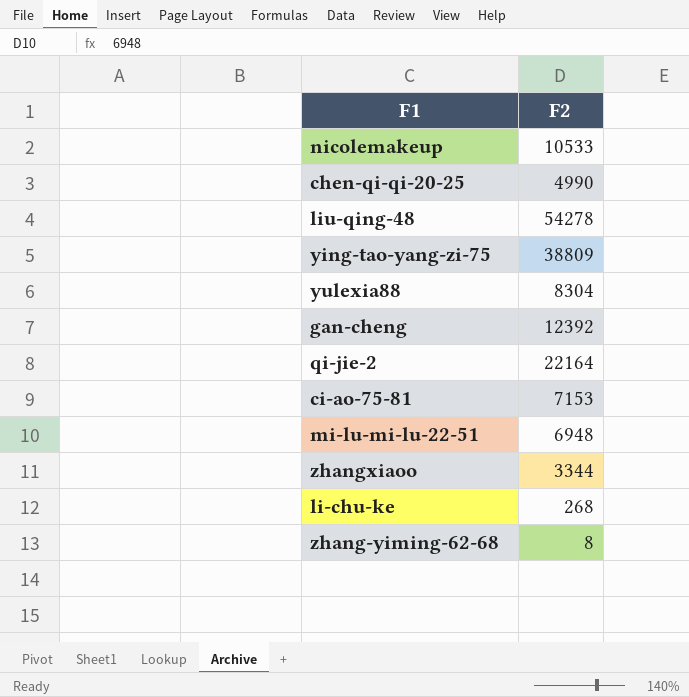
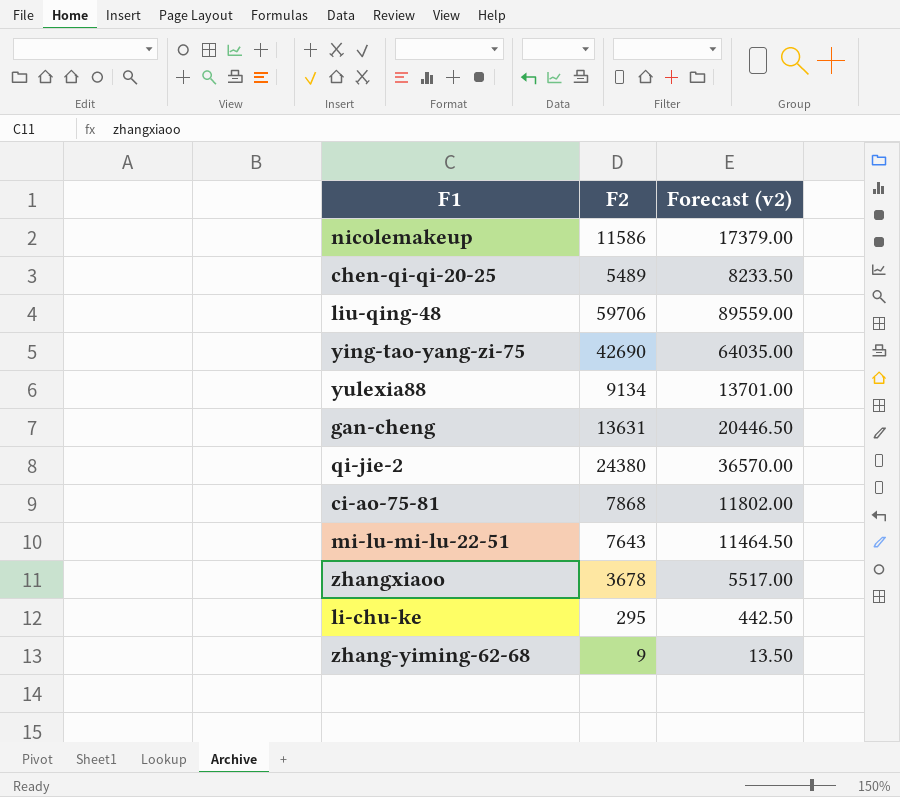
column Forecast (v2) | formula: none -> [F2] * 1.5
nicolemakeup | F2: 10533 -> 11586
chen-qi-qi-20-25 | F2: 4990 -> 5489
liu-qing-48 | F2: 54278 -> 59706
ying-tao-yang-zi-75 | F2: 38809 -> 42690
yulexia88 | F2: 8304 -> 9134
gan-cheng | F2: 12392 -> 13631
qi-jie-2 | F2: 22164 -> 24380
ci-ao-75-81 | F2: 7153 -> 7868
mi-lu-mi-lu-22-51 | F2: 6948 -> 7643
zhangxiaoo | F2: 3344 -> 3678
li-chu-ke | F2: 268 -> 295
zhang-yiming-62-68 | F2: 8 -> 9

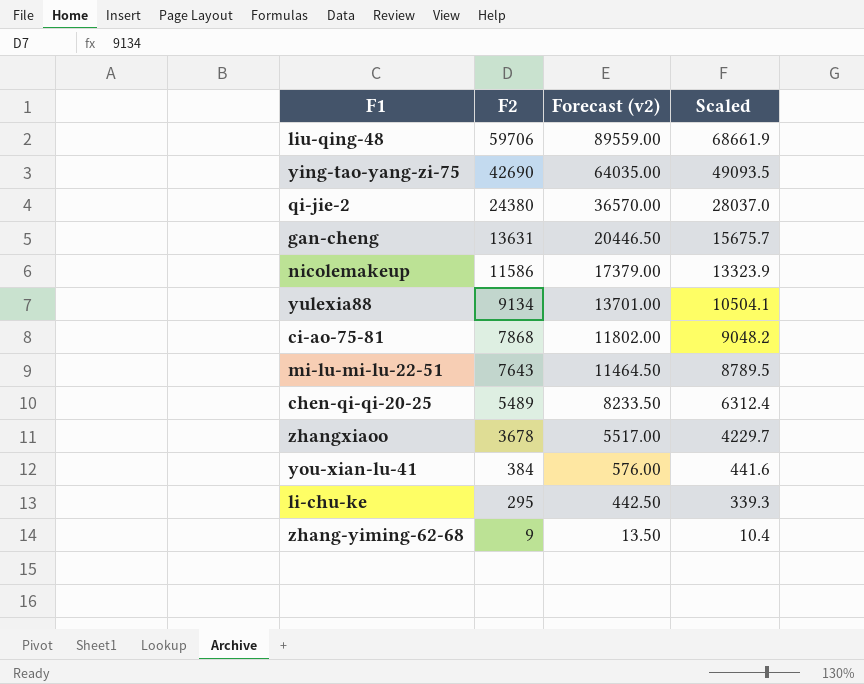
row order: none -> F2 descending
column Scaled | formula: none -> [F2] * 1.15
row you-xian-lu-41: none -> 384 | 576.00 | 441.6

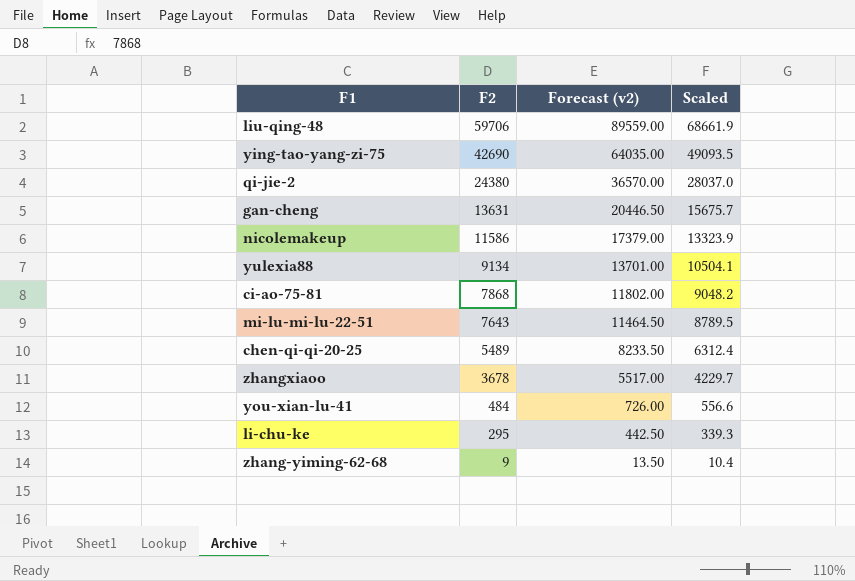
you-xian-lu-41 | F2: 384 -> 484
you-xian-lu-41 | Forecast (v2): 576.00 -> 726.00
you-xian-lu-41 | Scaled: 441.6 -> 556.6

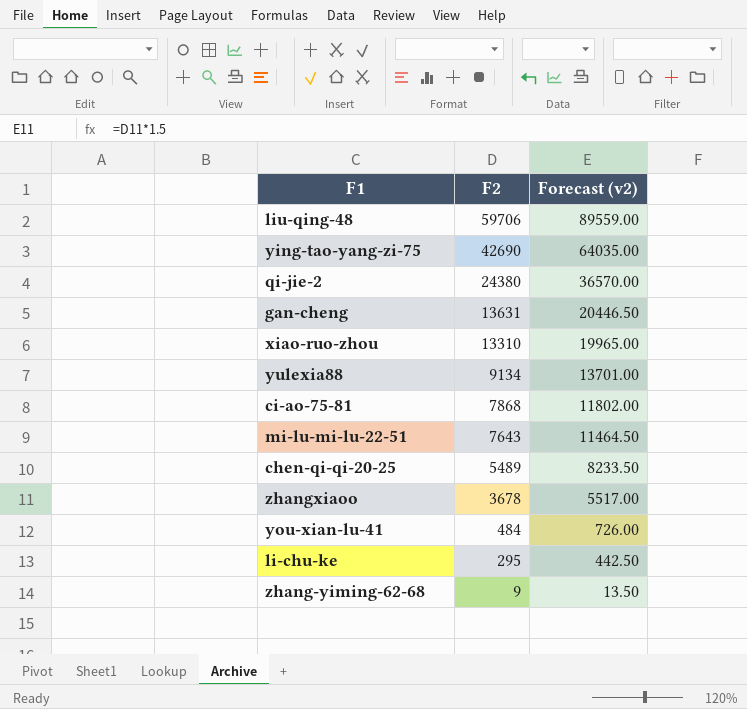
column Scaled | formula: [F2] * 1.15 -> none
row nicolemakeup: 11586 | 17379.00 | 13323.9 -> none
row xiao-ruo-zhou: none -> 13310 | 19965.00

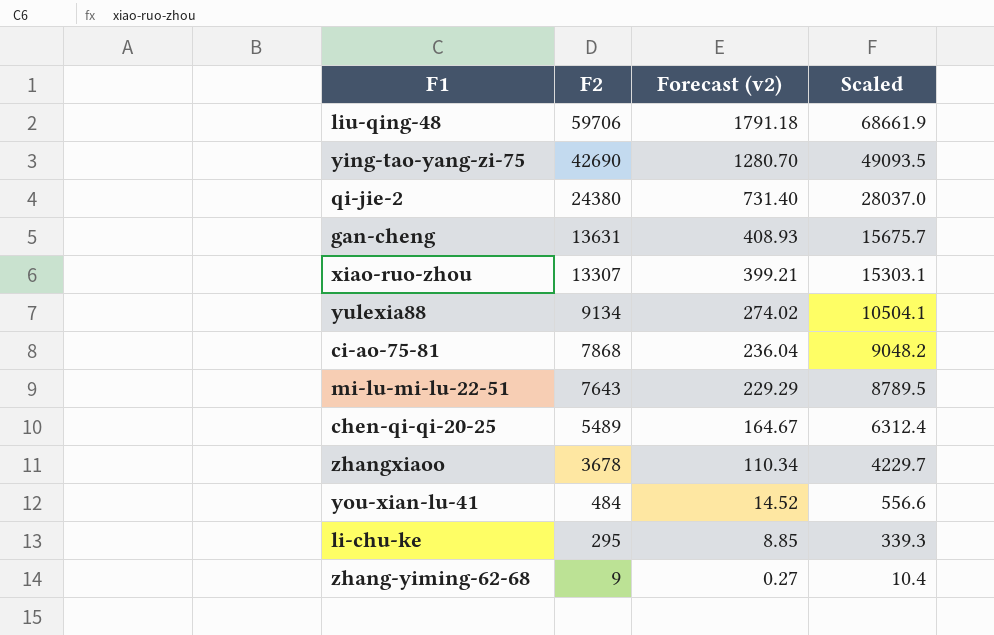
column Forecast (v2) | formula: [F2] * 1.5 -> [F2] * 0.03
column Scaled | formula: none -> [F2] * 1.15
xiao-ruo-zhou | F2: 13310 -> 13307

